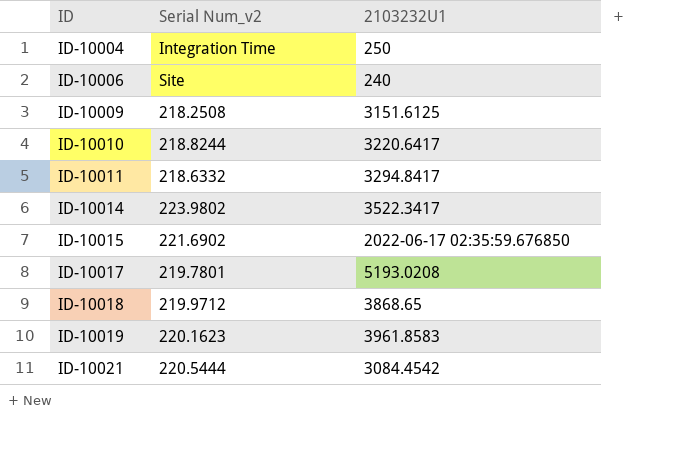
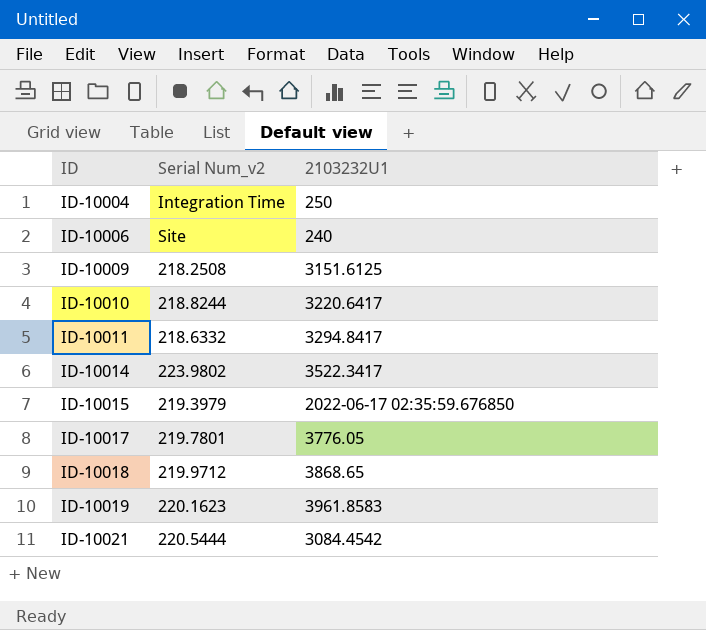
ID-10015 | Serial Num_v2: 221.6902 -> 219.3979
ID-10017 | 2103232U1: 5193.0208 -> 3776.05

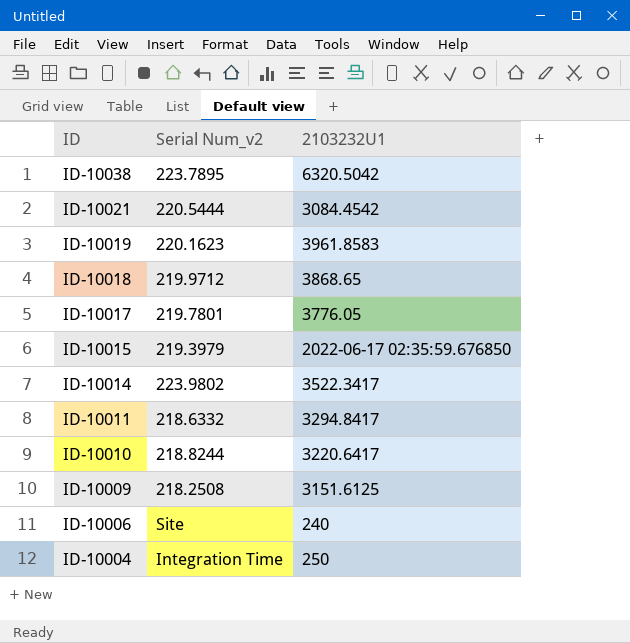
row order: ID ascending -> ID descending
row ID-10038: none -> 223.7895 | 6320.5042

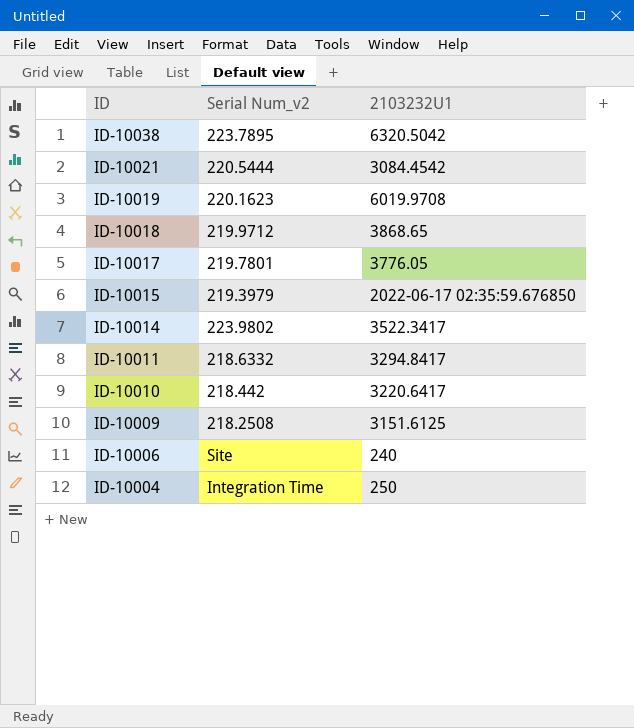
ID-10019 | 2103232U1: 3961.8583 -> 6019.9708
ID-10010 | Serial Num_v2: 218.8244 -> 218.442

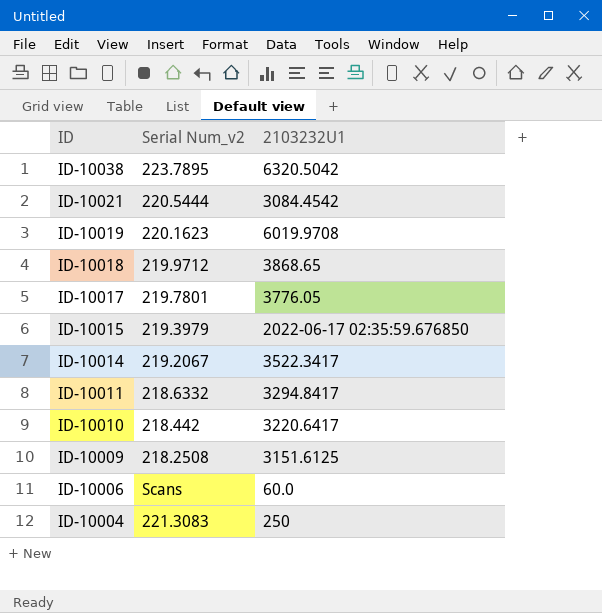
ID-10014 | Serial Num_v2: 223.9802 -> 219.2067
ID-10006 | Serial Num_v2: Site -> Scans
ID-10006 | 2103232U1: 240 -> 60.0
ID-10004 | Serial Num_v2: Integration Time -> 221.3083

